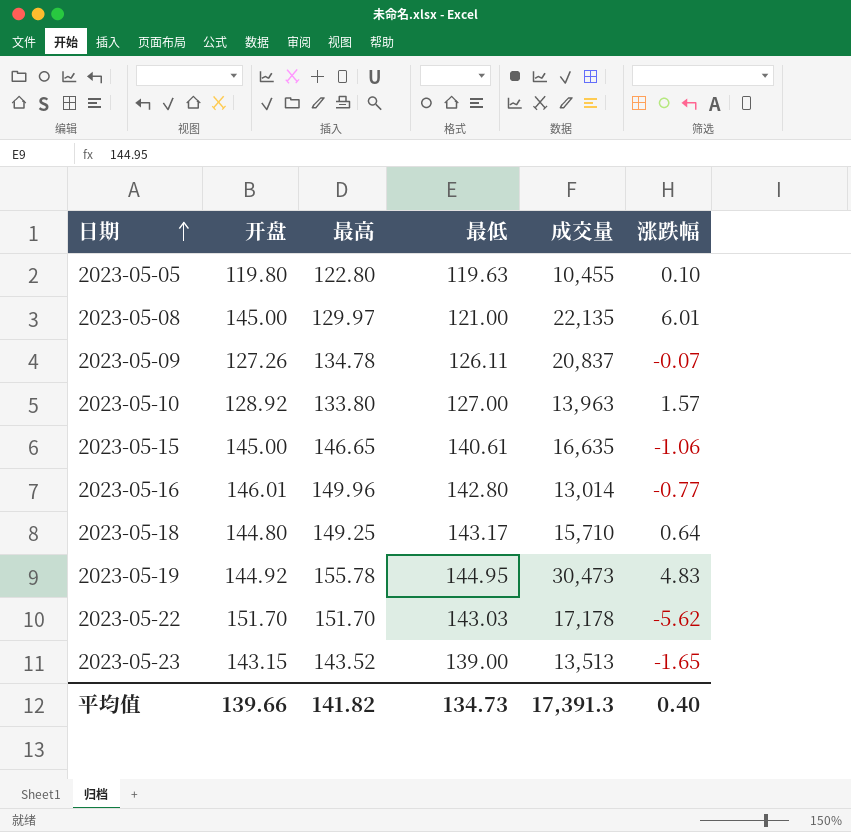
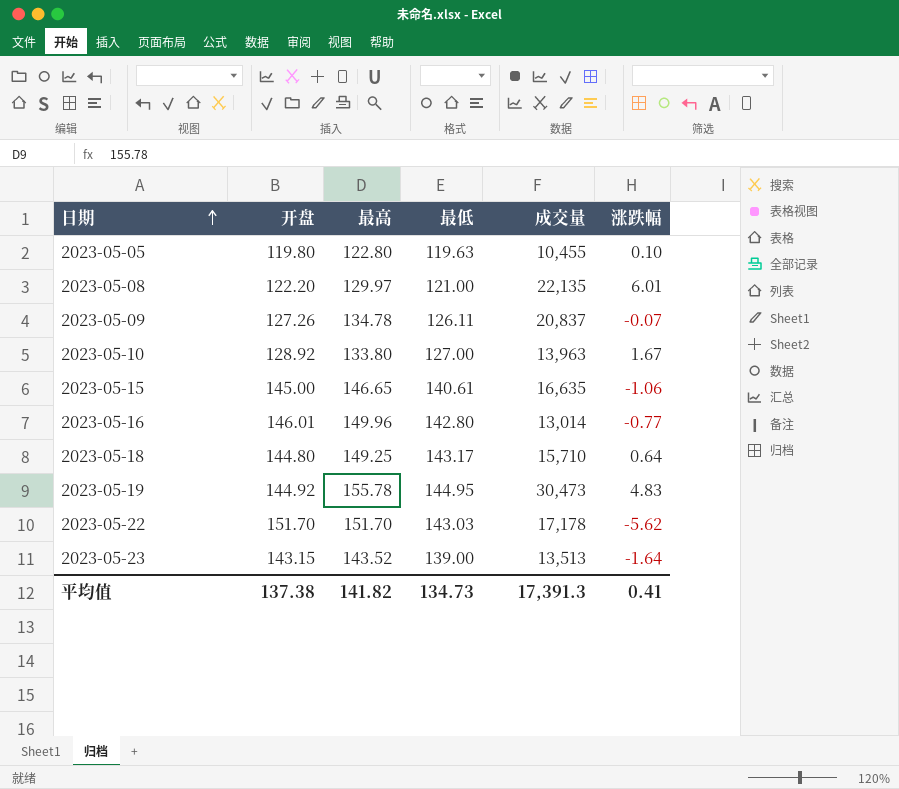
2023-05-08 | 开盘: 145.00 -> 122.20
2023-05-10 | 涨跌幅: 1.57 -> 1.67
2023-05-23 | 涨跌幅: -1.65 -> -1.64
平均值 | 开盘: 139.66 -> 137.38
平均值 | 涨跌幅: 0.40 -> 0.41

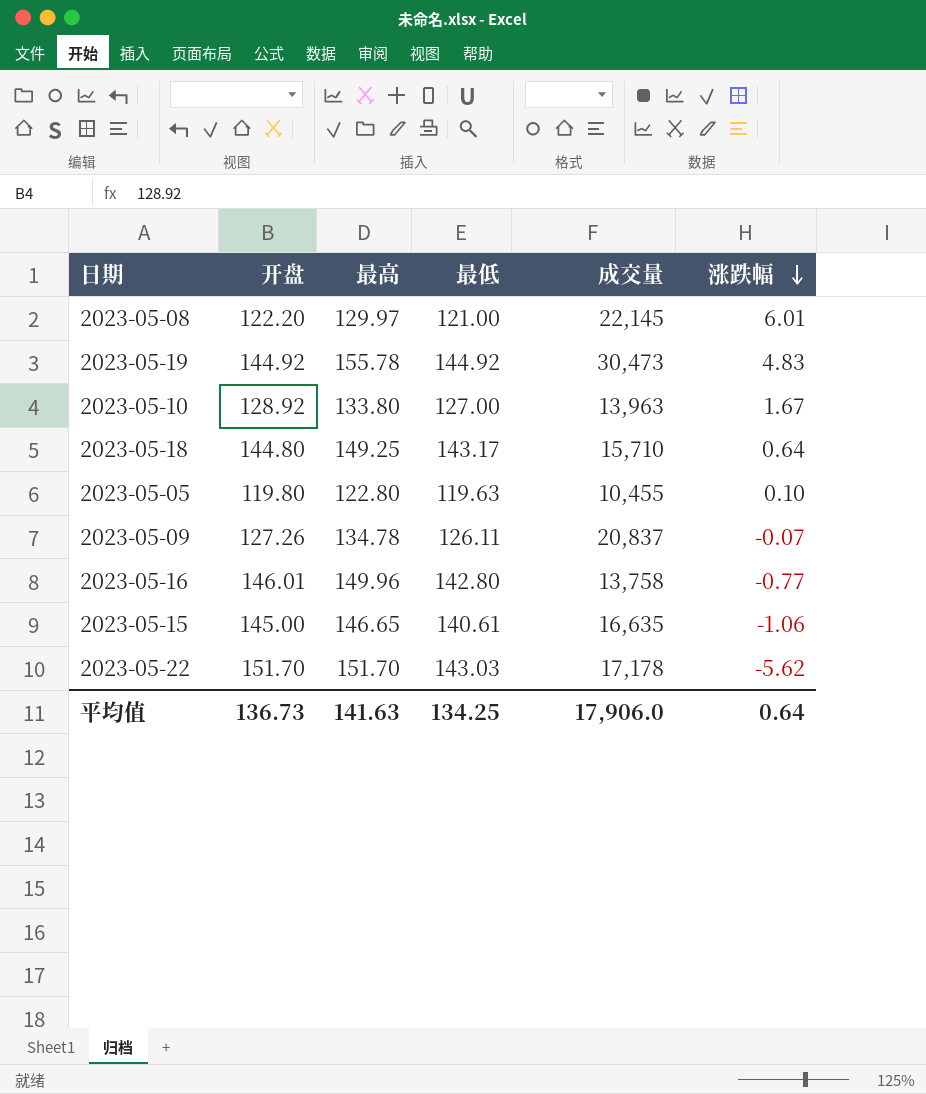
row order: 日期 ascending -> 涨跌幅 descending
row 2023-05-23: 143.15 | 143.52 | 139.00 | 13,513 | -1.64 -> none
2023-05-08 | 成交量: 22,135 -> 22,145
2023-05-19 | 最低: 144.95 -> 144.92
2023-05-16 | 成交量: 13,014 -> 13,758
平均值 | 开盘: 137.38 -> 136.73
平均值 | 最高: 141.82 -> 141.63
平均值 | 最低: 134.73 -> 134.25
平均值 | 成交量: 17,391.3 -> 17,906.0
平均值 | 涨跌幅: 0.41 -> 0.64

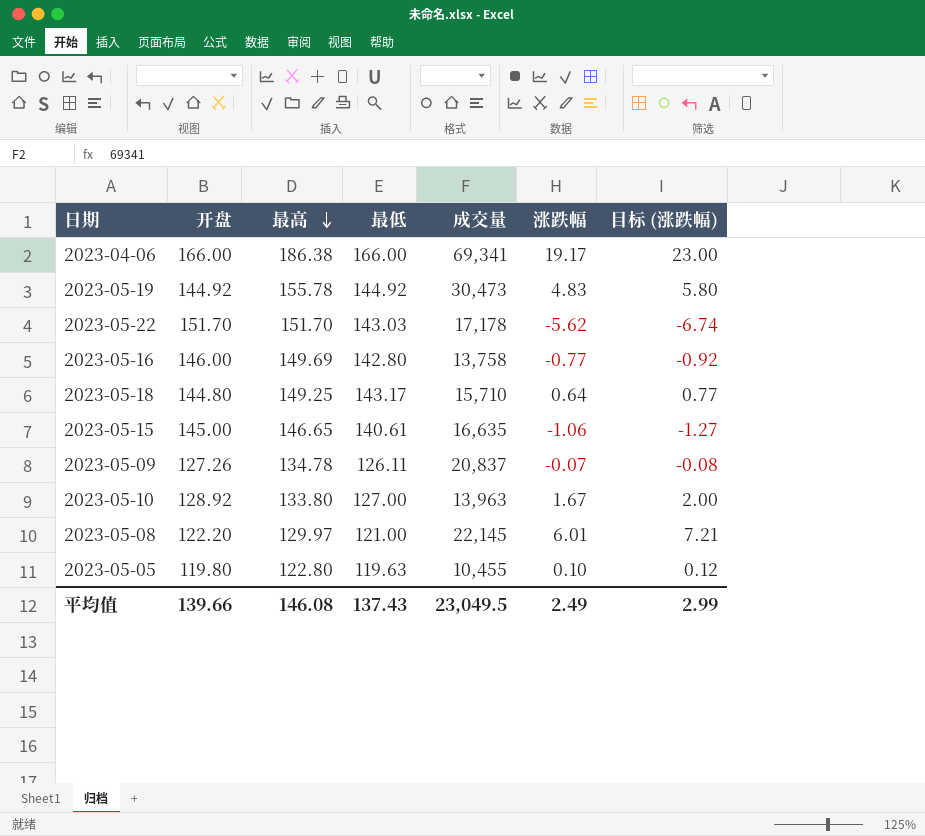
row order: 涨跌幅 descending -> 最高 descending
column 目标 (涨跌幅) | formula: none -> [涨跌幅] * 1.2
row 2023-04-06: none -> 166.00 | 186.38 | 166.00 | 69,341 | 19.17 | 23.00
2023-05-16 | 开盘: 146.01 -> 146.00
2023-05-16 | 最高: 149.96 -> 149.69
平均值 | 开盘: 136.73 -> 139.66
平均值 | 最高: 141.63 -> 146.08
平均值 | 最低: 134.25 -> 137.43
平均值 | 成交量: 17,906.0 -> 23,049.5
平均值 | 涨跌幅: 0.64 -> 2.49

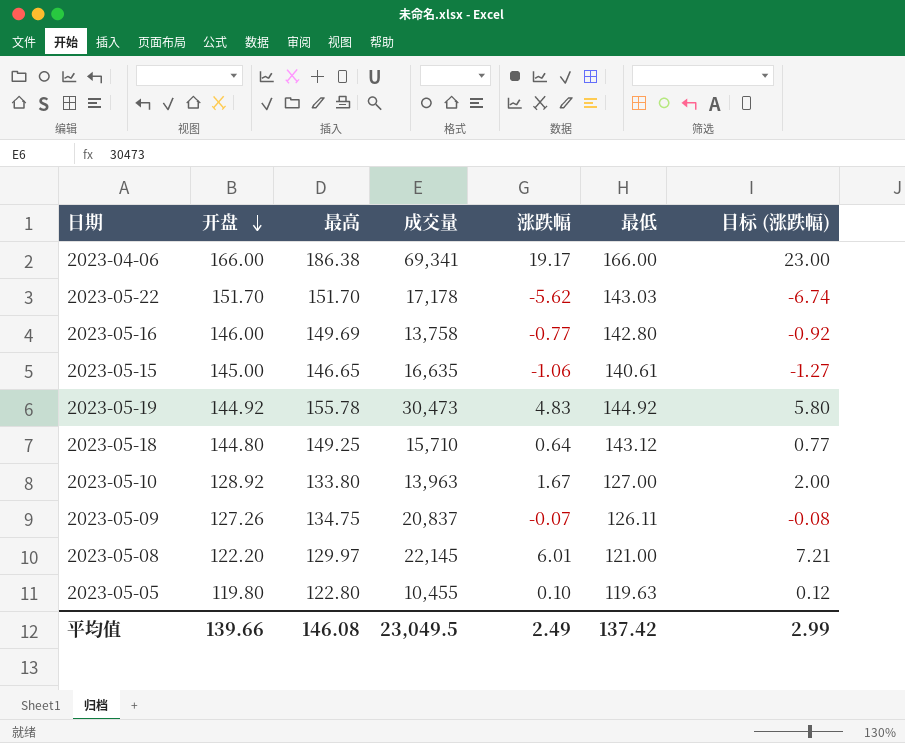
row order: 最高 descending -> 开盘 descending
column 最低 | position: 4 -> 6
2023-05-18 | 最低: 143.17 -> 143.12
2023-05-09 | 最高: 134.78 -> 134.75
平均值 | 最低: 137.43 -> 137.42

